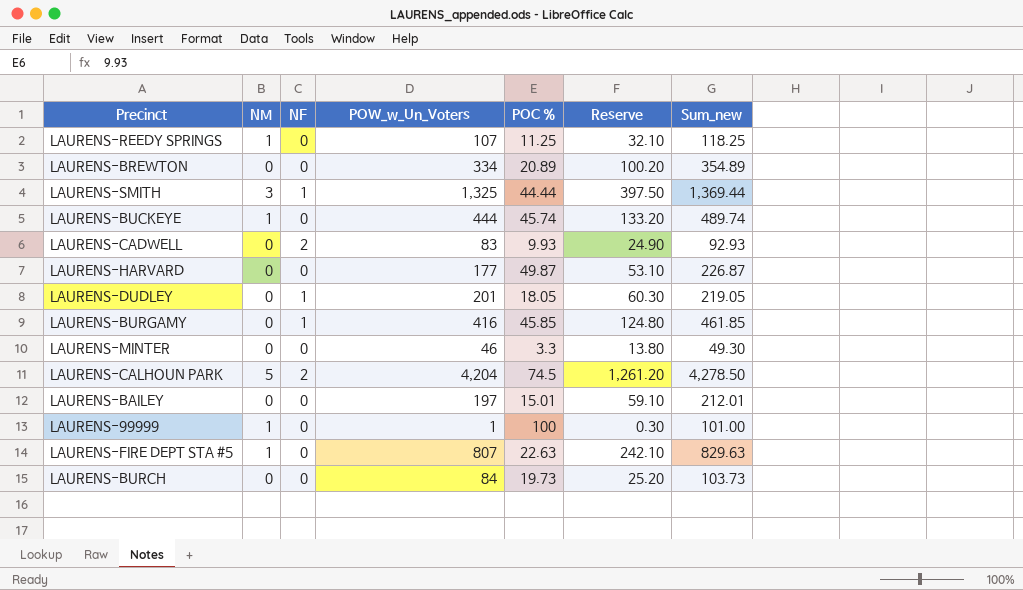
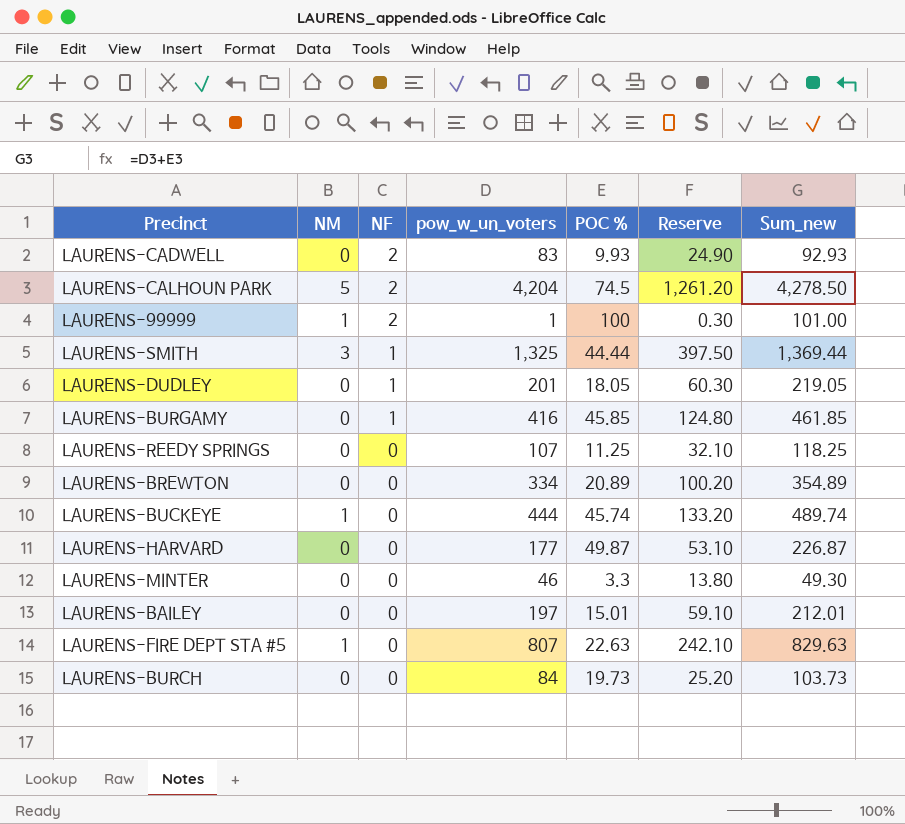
row order: none -> NF descending
column name: POW_w_Un_Voters -> pow_w_un_voters
LAURENS-99999 | NF: 0 -> 2
LAURENS-REEDY SPRINGS | NM: 1 -> 0

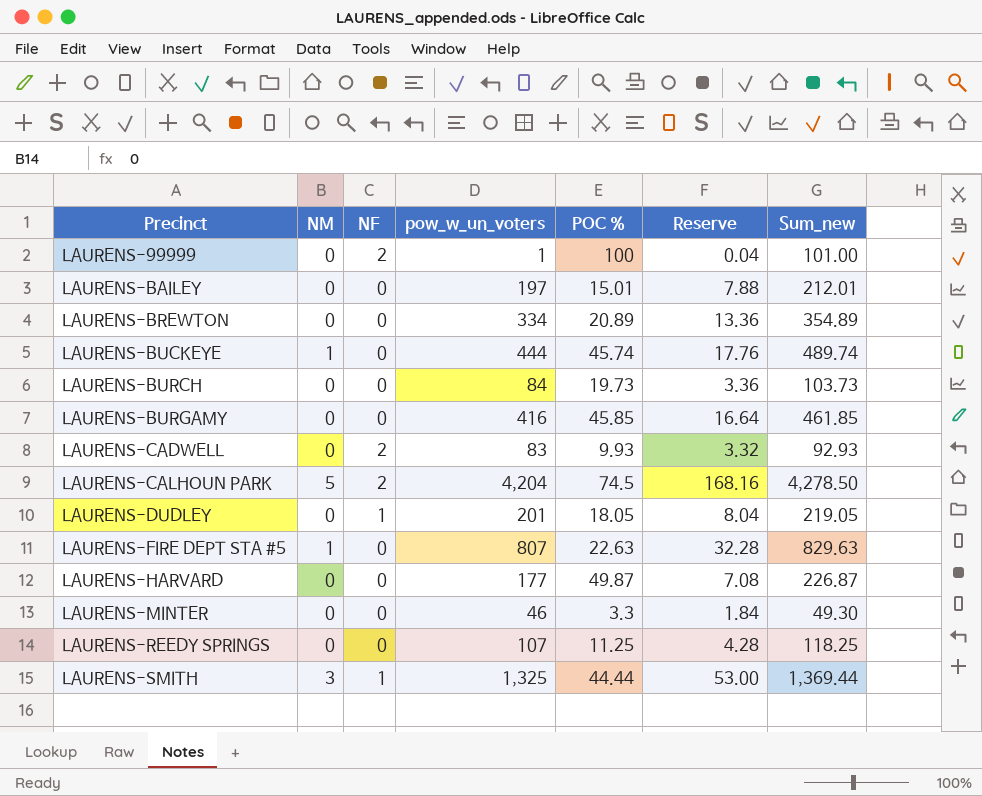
row order: NF descending -> Precinct ascending
column Reserve | formula: [pow_w_un_voters] * 0.3 -> [pow_w_un_voters] * 0.04
LAURENS-99999 | NM: 1 -> 0
LAURENS-BURGAMY | NF: 1 -> 0

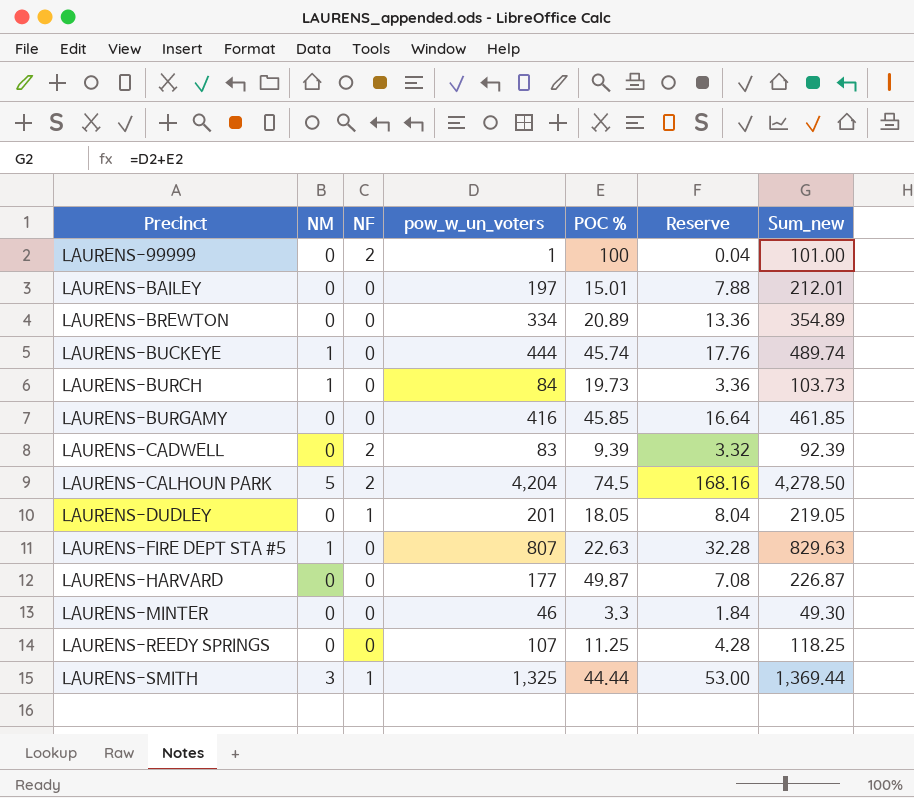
LAURENS-BURCH | NM: 0 -> 1
LAURENS-CADWELL | POC %: 9.93 -> 9.39
LAURENS-CADWELL | Sum_new: 92.93 -> 92.39

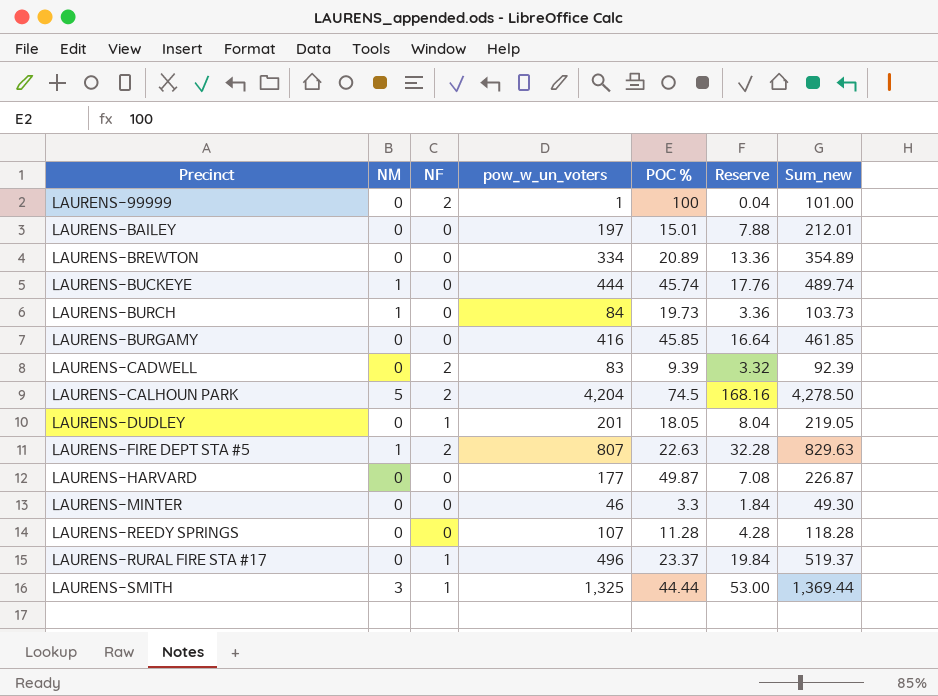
LAURENS-FIRE DEPT STA #5 | NF: 0 -> 2
LAURENS-REEDY SPRINGS | POC %: 11.25 -> 11.28
LAURENS-REEDY SPRINGS | Sum_new: 118.25 -> 118.28
row LAURENS-RURAL FIRE STA #17: none -> 0 | 1 | 496 | 23.37 | 19.84 | 519.37

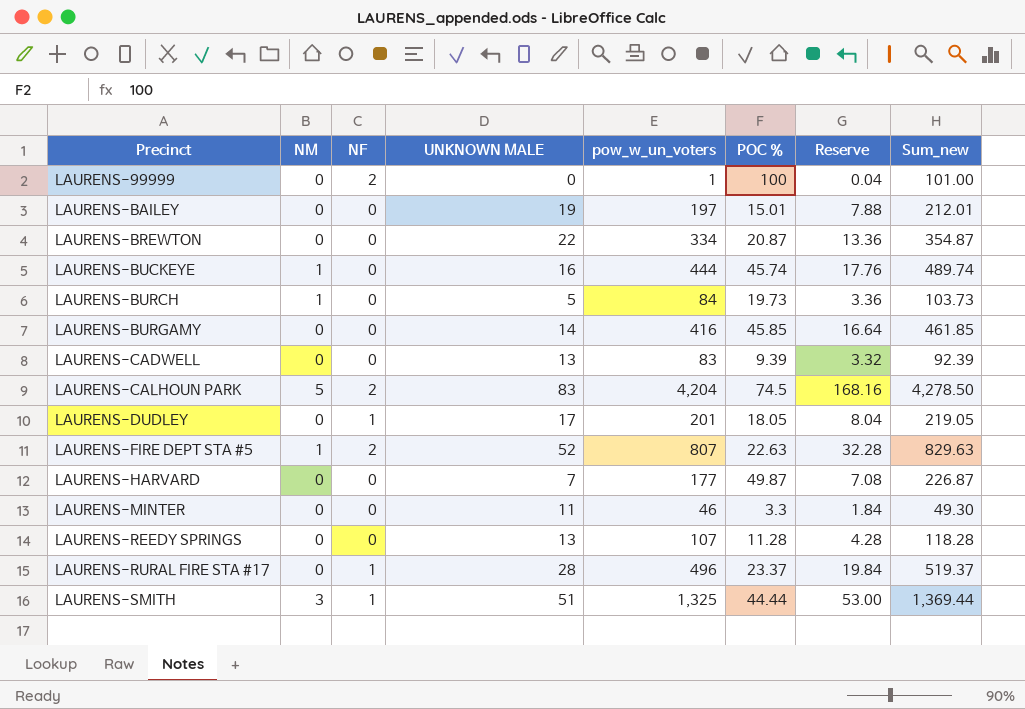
column UNKNOWN MALE | position: none -> 4
LAURENS-BREWTON | POC %: 20.89 -> 20.87
LAURENS-BREWTON | Sum_new: 354.89 -> 354.87
LAURENS-CADWELL | NF: 2 -> 0

